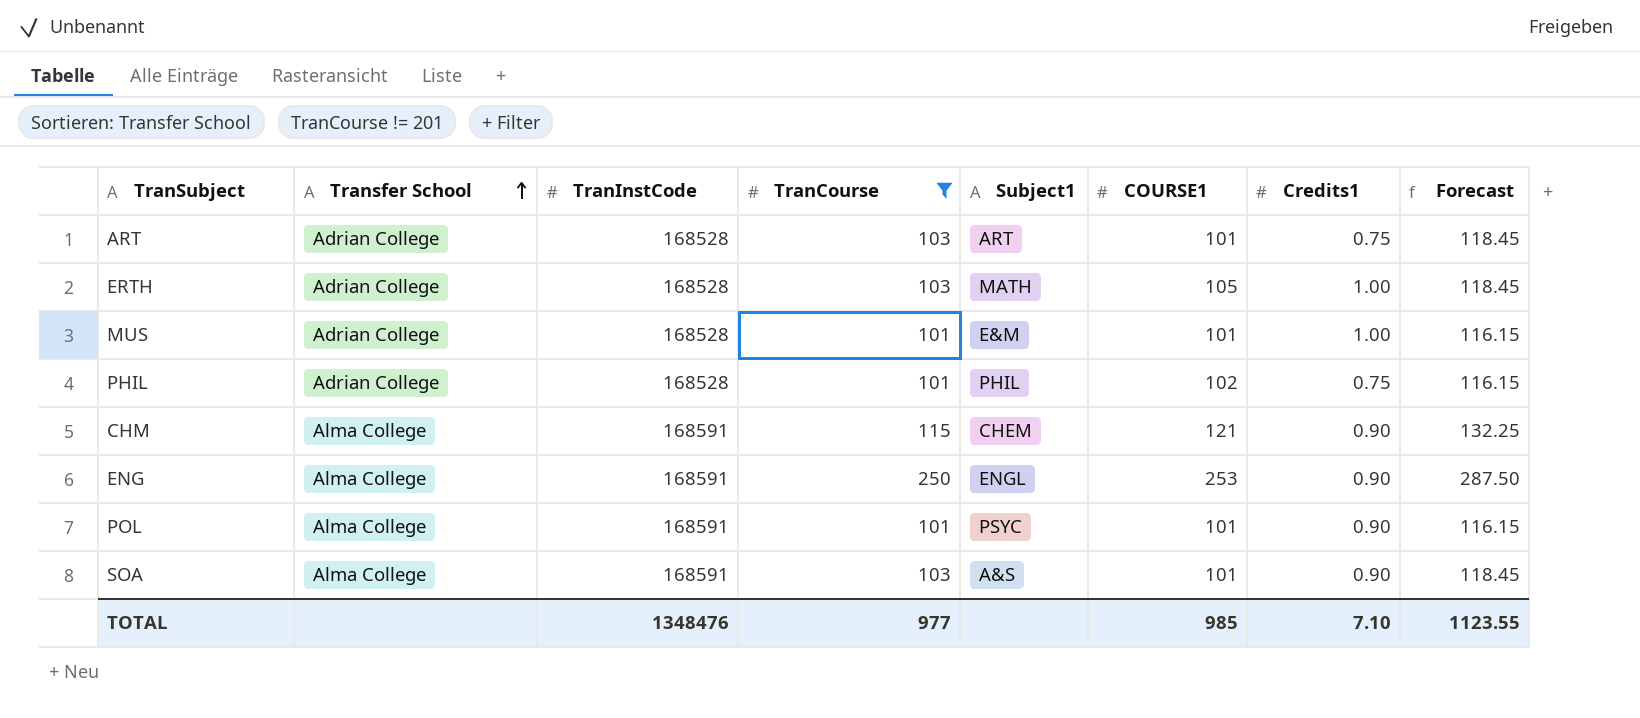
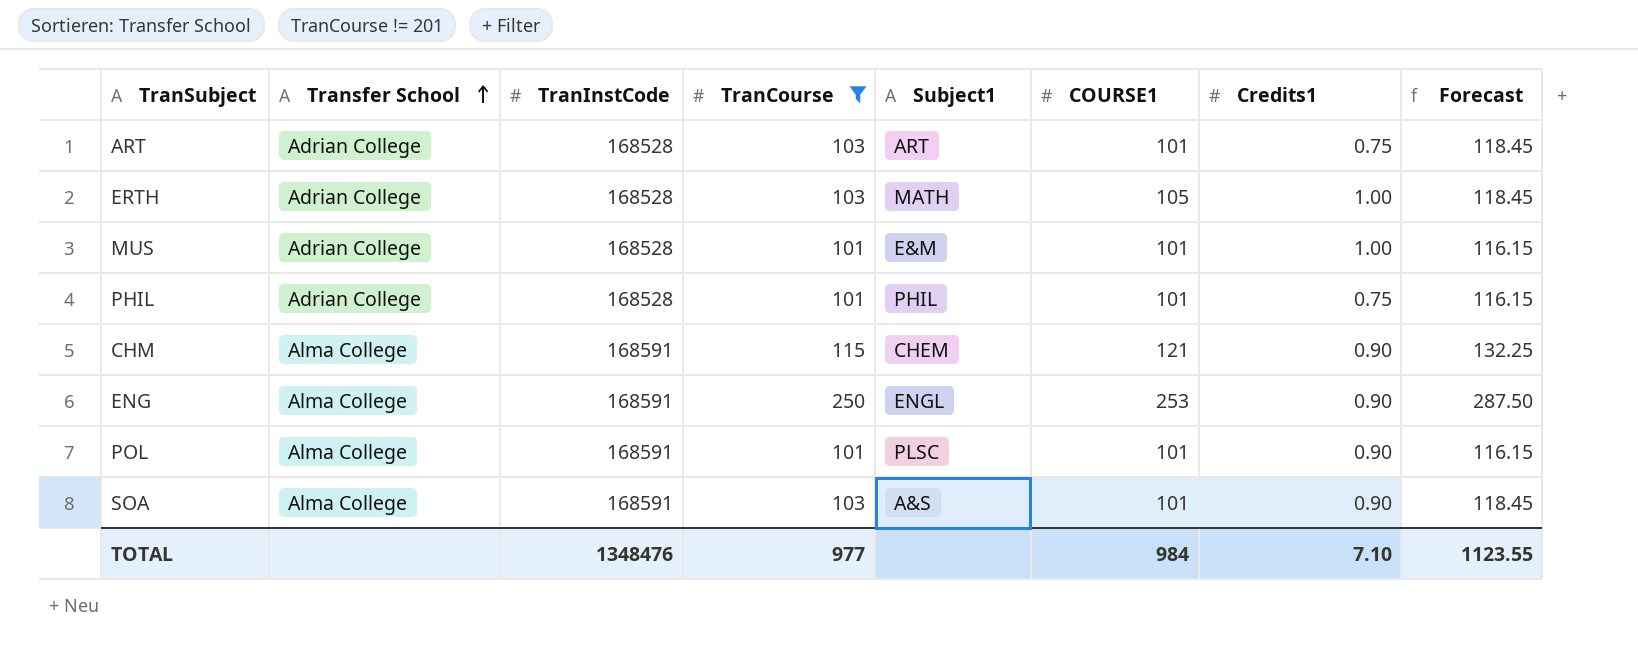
PHIL | COURSE1: 102 -> 101
POL | Subject1: PSYC -> PLSC
TOTAL | COURSE1: 985 -> 984

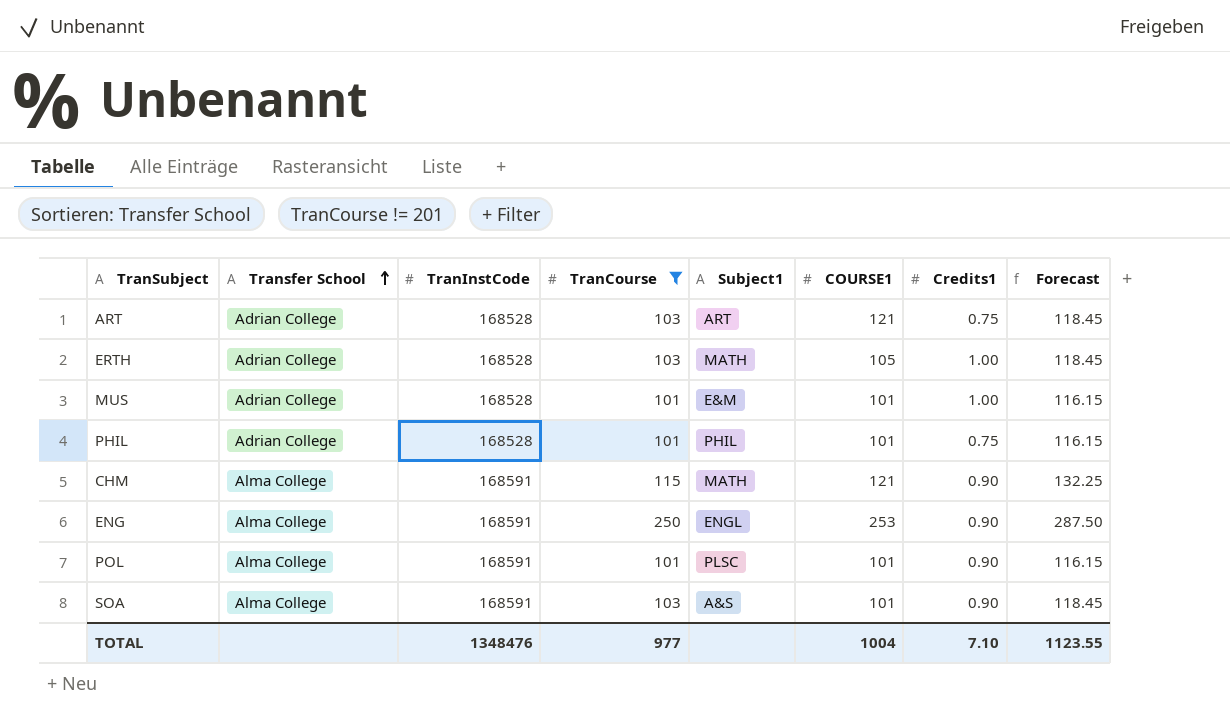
ART | COURSE1: 101 -> 121
CHM | Subject1: CHEM -> MATH
TOTAL | COURSE1: 984 -> 1004

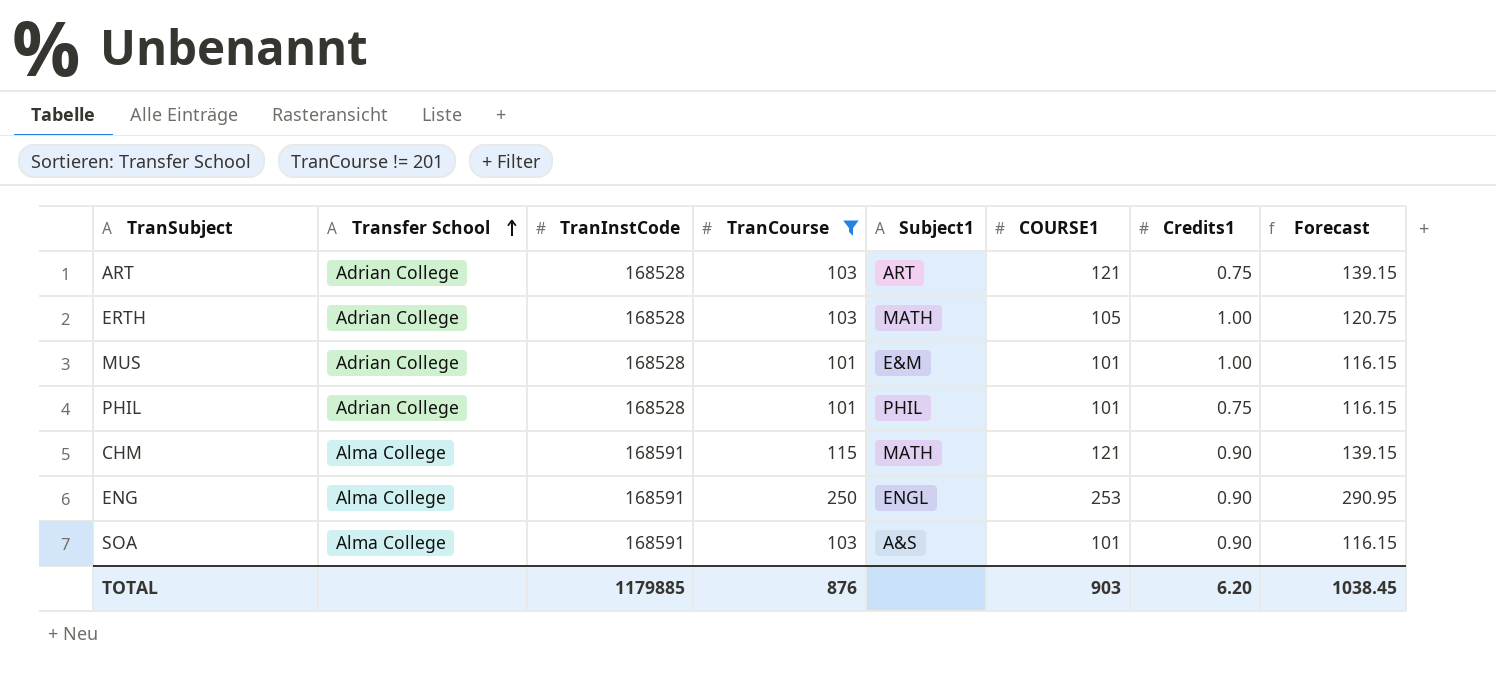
column Forecast | formula: [TranCourse] * 1.15 -> [COURSE1] * 1.15
row POL: Alma College | 168591 | 101 | PLSC | 101 | 0.90 | 116.15 -> none
TOTAL | TranInstCode: 1348476 -> 1179885
TOTAL | TranCourse: 977 -> 876
TOTAL | COURSE1: 1004 -> 903
TOTAL | Credits1: 7.10 -> 6.20
TOTAL | Forecast: 1123.55 -> 1038.45

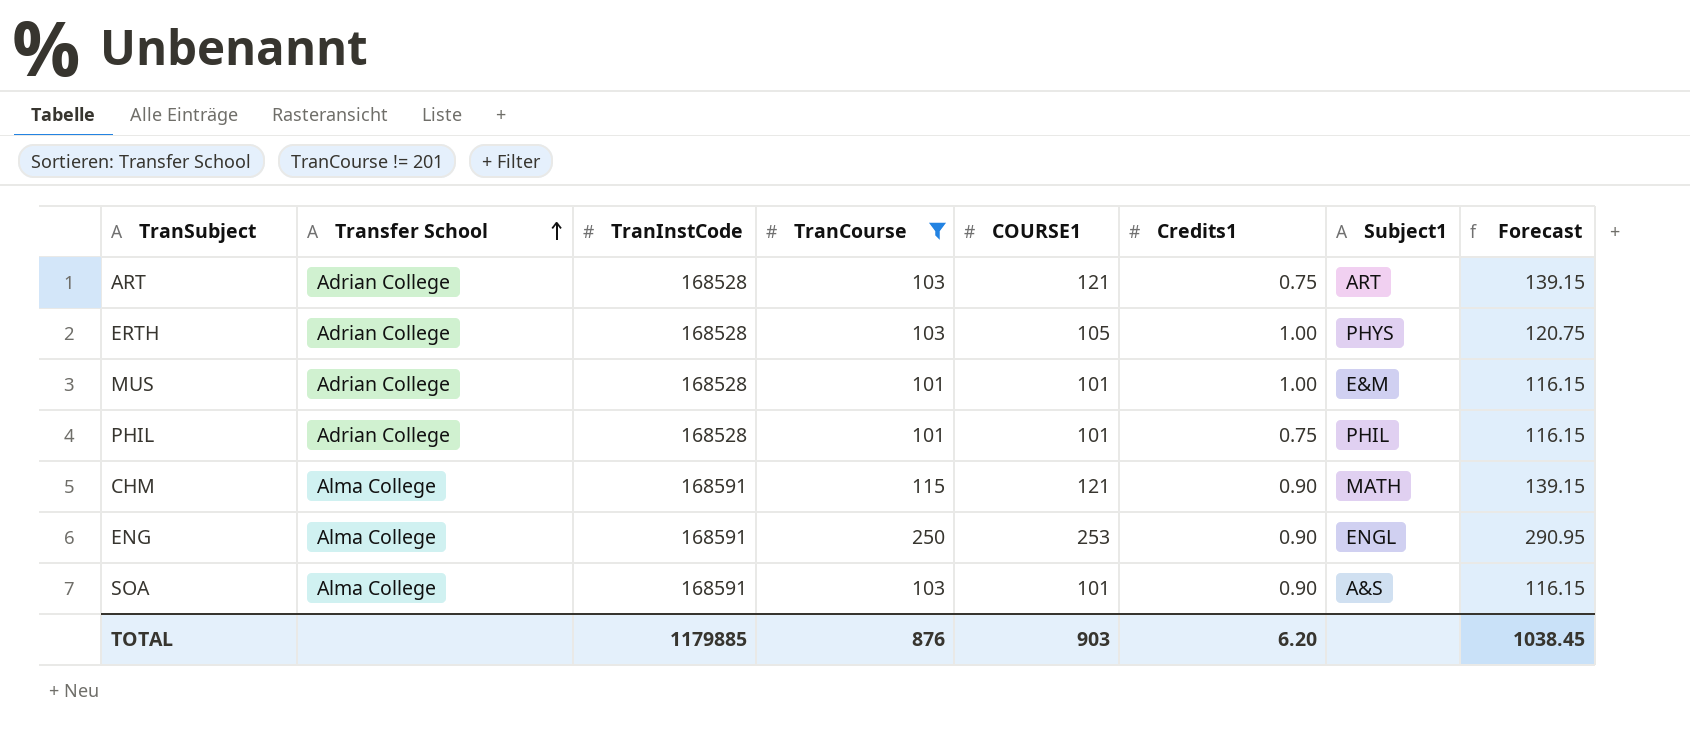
column Subject1 | position: 5 -> 7
ERTH | Subject1: MATH -> PHYS

